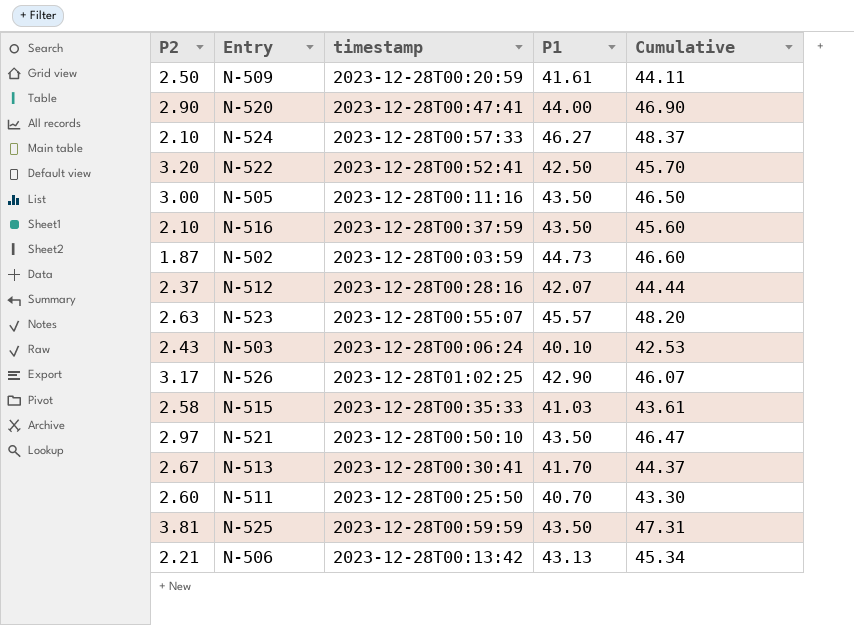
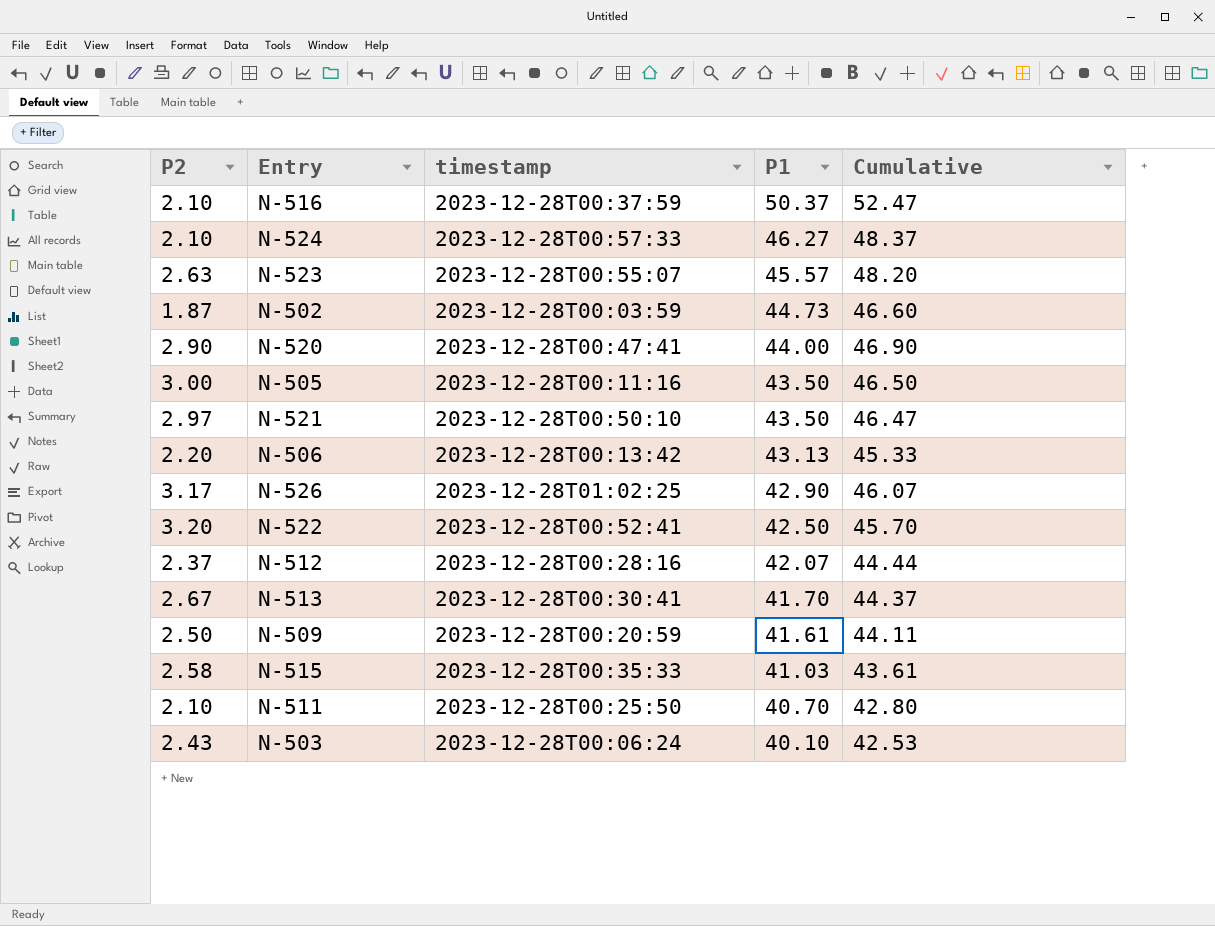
row order: none -> P1 descending
row N-525: 3.81 | 2023-12-28T00:59:59 | 43.50 | 47.31 -> none
N-516 | P1: 43.50 -> 50.37
N-516 | Cumulative: 45.60 -> 52.47
N-506 | P2: 2.21 -> 2.20
N-506 | Cumulative: 45.34 -> 45.33
N-511 | P2: 2.60 -> 2.10
N-511 | Cumulative: 43.30 -> 42.80

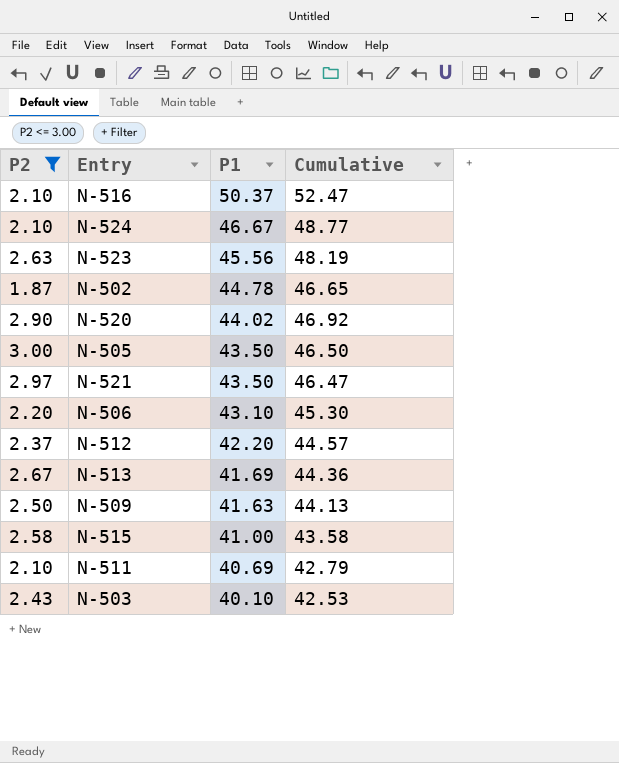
filter: none -> P2 <= 3.00
column timestamp | position: 3 -> none
N-524 | P1: 46.27 -> 46.67
N-524 | Cumulative: 48.37 -> 48.77
N-523 | P1: 45.57 -> 45.56
N-523 | Cumulative: 48.20 -> 48.19
N-502 | P1: 44.73 -> 44.78
N-502 | Cumulative: 46.60 -> 46.65
N-520 | P1: 44.00 -> 44.02
N-520 | Cumulative: 46.90 -> 46.92
N-506 | P1: 43.13 -> 43.10
N-506 | Cumulative: 45.33 -> 45.30
N-512 | P1: 42.07 -> 42.20
N-512 | Cumulative: 44.44 -> 44.57
N-513 | P1: 41.70 -> 41.69
N-513 | Cumulative: 44.37 -> 44.36
N-509 | P1: 41.61 -> 41.63
N-509 | Cumulative: 44.11 -> 44.13
N-515 | P1: 41.03 -> 41.00
N-515 | Cumulative: 43.61 -> 43.58
N-511 | P1: 40.70 -> 40.69
N-511 | Cumulative: 42.80 -> 42.79

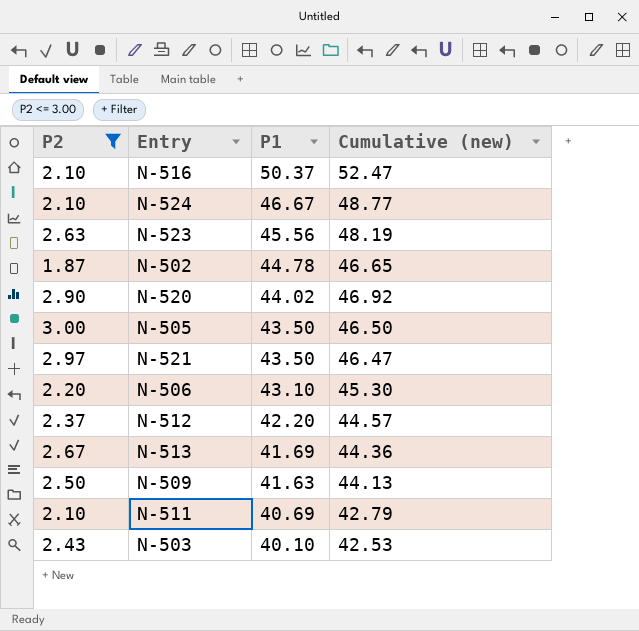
column name: Cumulative -> Cumulative (new)
row N-515: 2.58 | 41.00 | 43.58 -> none

